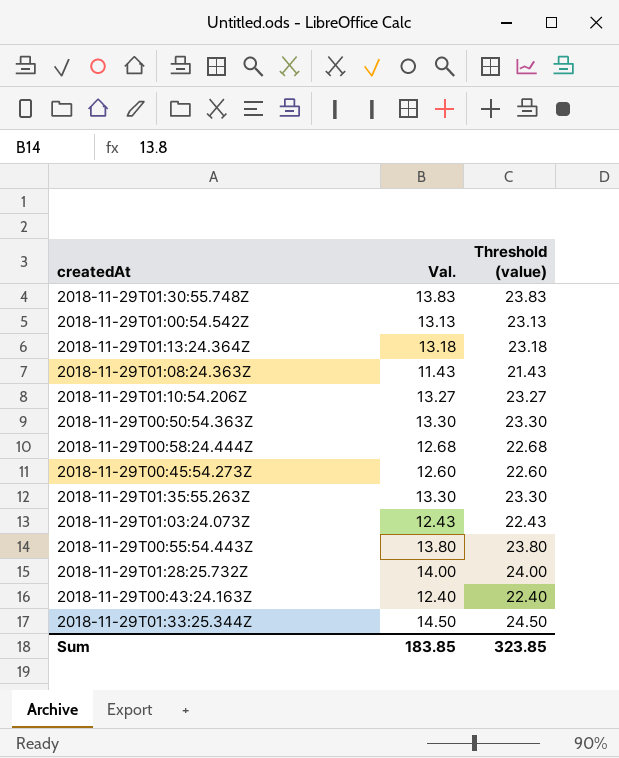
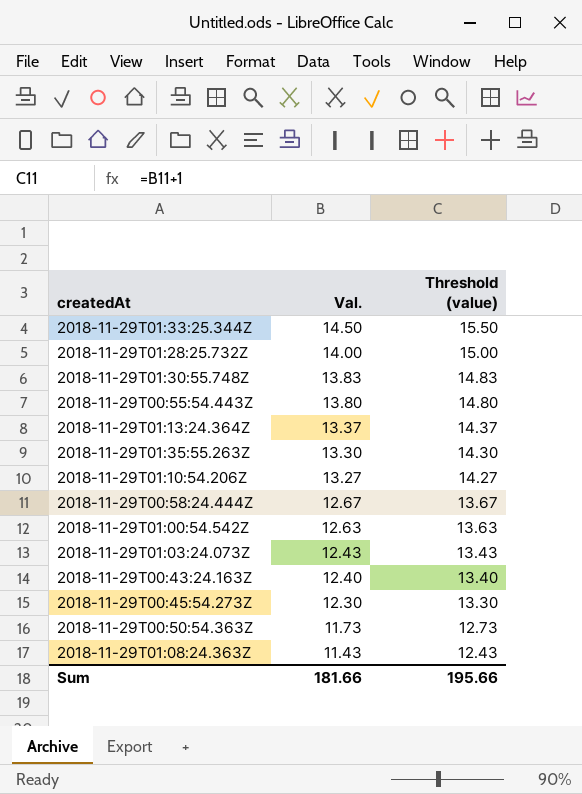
row order: none -> Val. descending
column Threshold (value) | formula: [Val.] + 10 -> [Val.] + 1
2018-11-29T01:13:24.364Z | Val.: 13.18 -> 13.37
2018-11-29T00:58:24.444Z | Val.: 12.68 -> 12.67
2018-11-29T01:00:54.542Z | Val.: 13.13 -> 12.63
2018-11-29T00:45:54.273Z | Val.: 12.60 -> 12.30
2018-11-29T00:50:54.363Z | Val.: 13.30 -> 11.73
Sum | Val.: 183.85 -> 181.66
Sum | Threshold (value): 323.85 -> 195.66

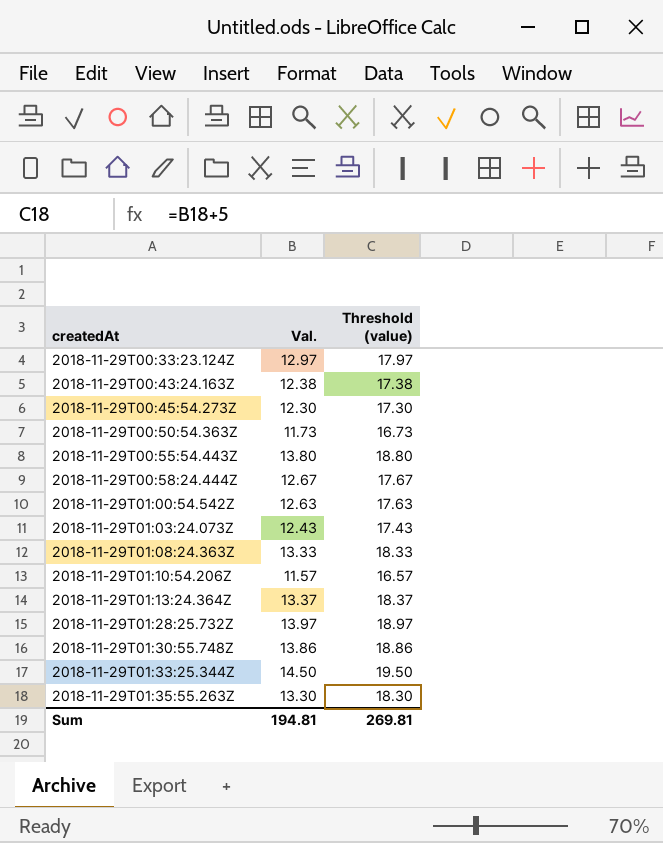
row order: Val. descending -> createdAt ascending
column Threshold (value) | formula: [Val.] + 1 -> [Val.] + 5
row 2018-11-29T00:33:23.124Z: none -> 12.97 | 17.97
2018-11-29T00:43:24.163Z | Val.: 12.40 -> 12.38
2018-11-29T01:08:24.363Z | Val.: 11.43 -> 13.33
2018-11-29T01:10:54.206Z | Val.: 13.27 -> 11.57
2018-11-29T01:28:25.732Z | Val.: 14.00 -> 13.97
2018-11-29T01:30:55.748Z | Val.: 13.83 -> 13.86
Sum | Val.: 181.66 -> 194.81
Sum | Threshold (value): 195.66 -> 269.81

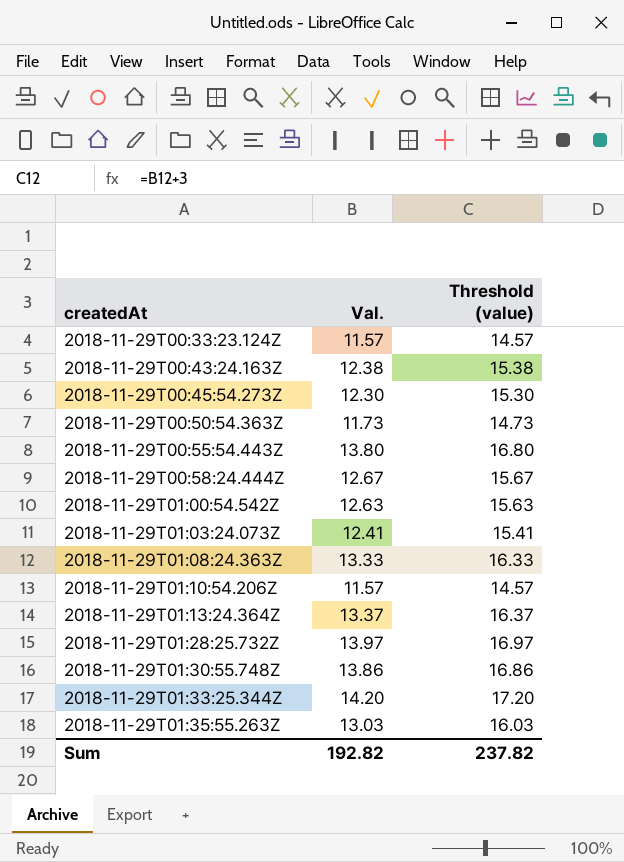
column Threshold (value) | formula: [Val.] + 5 -> [Val.] + 3
2018-11-29T00:33:23.124Z | Val.: 12.97 -> 11.57
2018-11-29T01:03:24.073Z | Val.: 12.43 -> 12.41
2018-11-29T01:33:25.344Z | Val.: 14.50 -> 14.20
2018-11-29T01:35:55.263Z | Val.: 13.30 -> 13.03
Sum | Val.: 194.81 -> 192.82
Sum | Threshold (value): 269.81 -> 237.82

